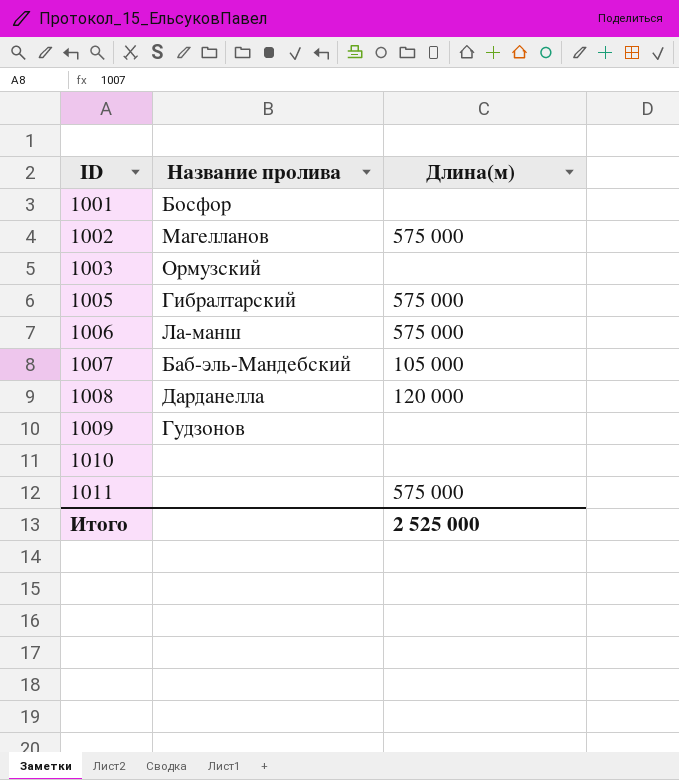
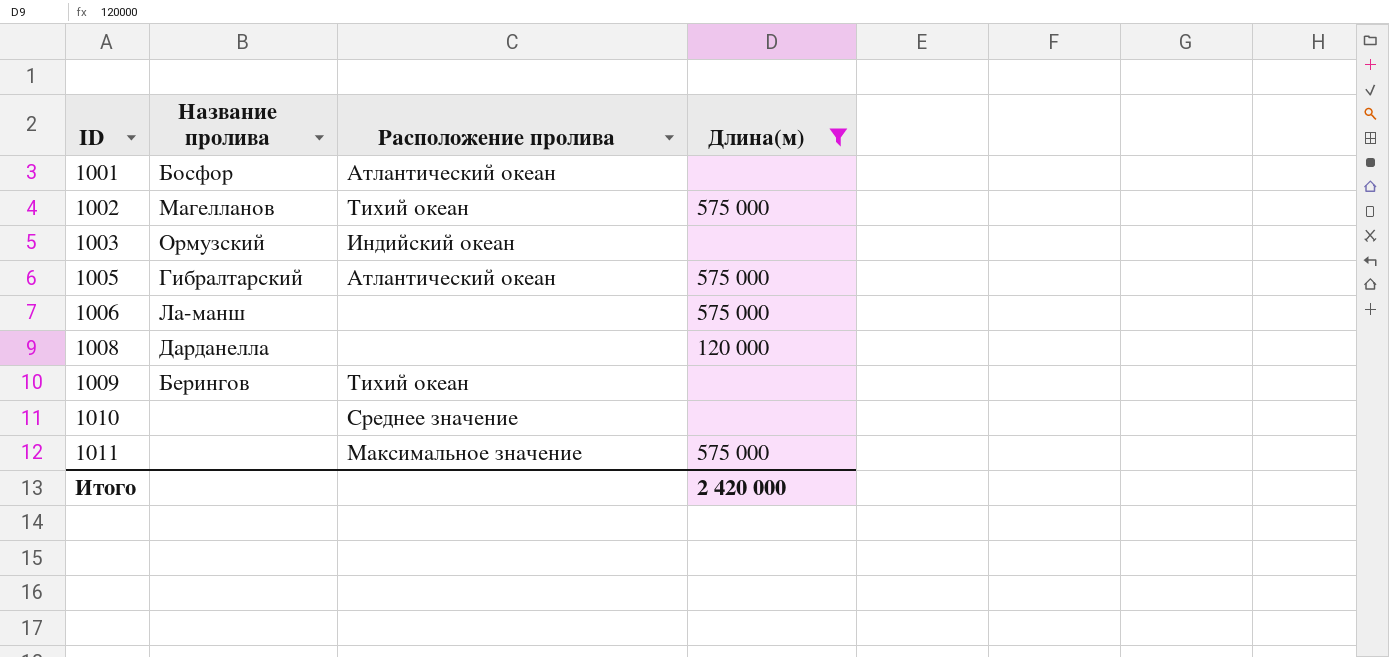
filter: none -> Длина(м) != 105 000
column Расположение пролива | position: none -> 3
1009 | Название пролива: Гудзонов -> Берингов
Итого | Длина(м): 2 525 000 -> 2 420 000

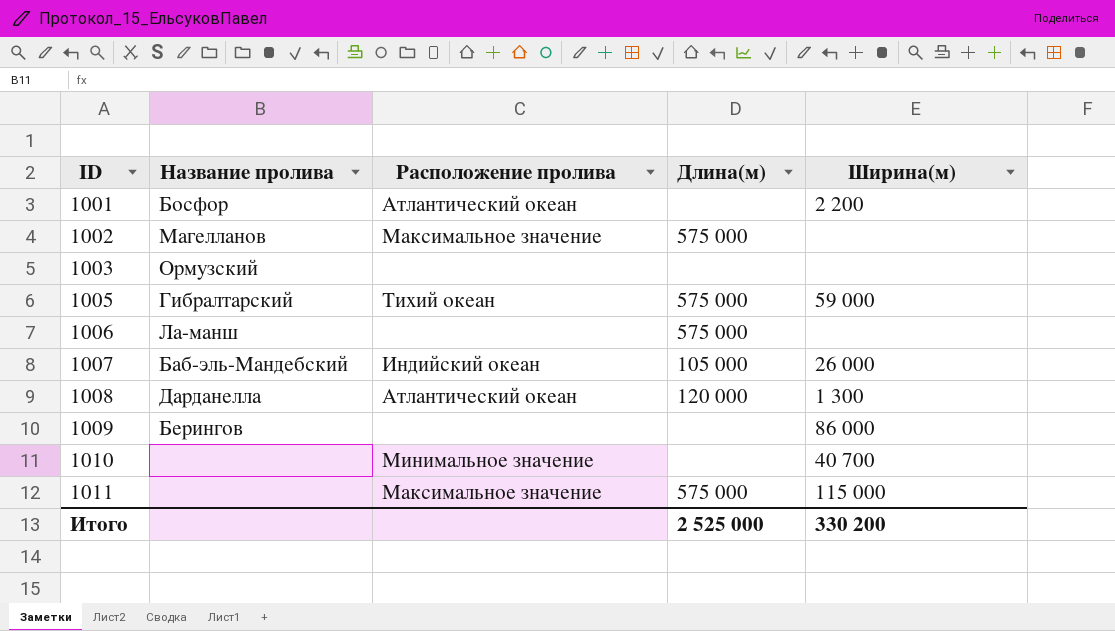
filter: Длина(м) != 105 000 -> none
column Ширина(м) | position: none -> 5
1002 | Расположение пролива: Тихий океан -> Максимальное значение
1003 | Расположение пролива: Индийский океан -> none
1005 | Расположение пролива: Атлантический океан -> Тихий океан
1008 | Расположение пролива: none -> Атлантический океан
1009 | Расположение пролива: Тихий океан -> none
1010 | Расположение пролива: Среднее значение -> Минимальное значение
Итого | Длина(м): 2 420 000 -> 2 525 000

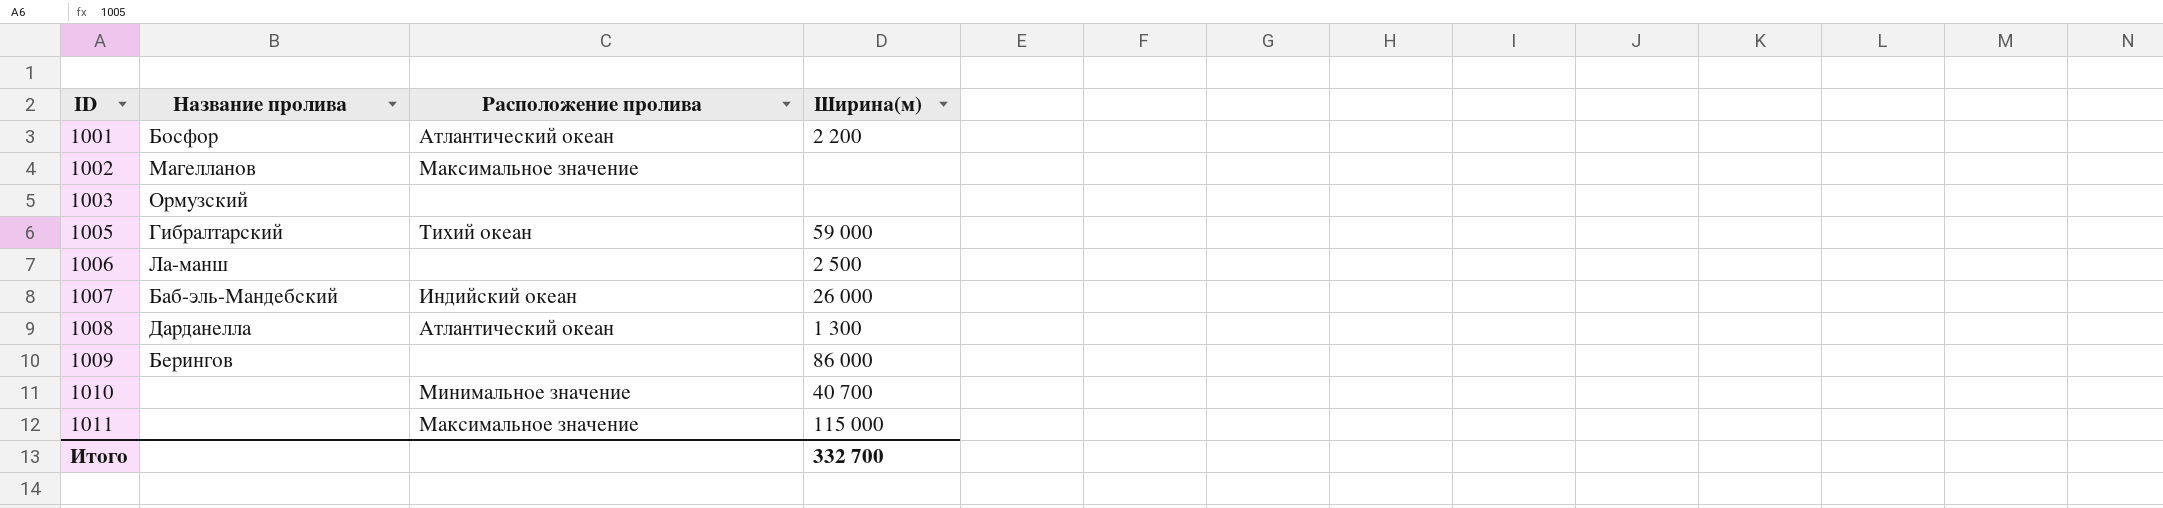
column Длина(м) | position: 4 -> none
1006 | Ширина(м): none -> 2 500
Итого | Ширина(м): 330 200 -> 332 700

